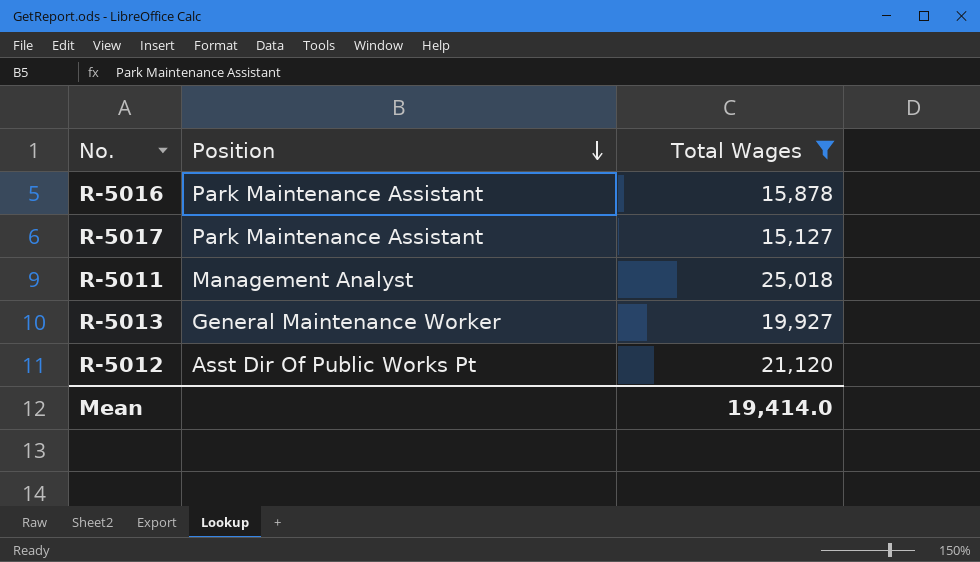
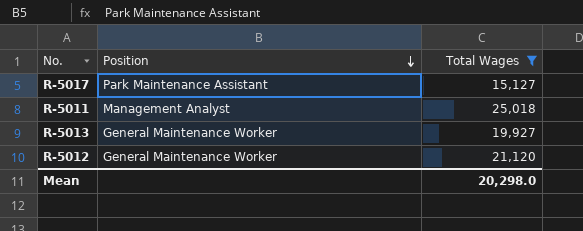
row R-5016: Park Maintenance Assistant | 15,878 -> none
R-5012 | Position: Asst Dir Of Public Works Pt -> General Maintenance Worker
Mean | Total Wages: 19,414.0 -> 20,298.0

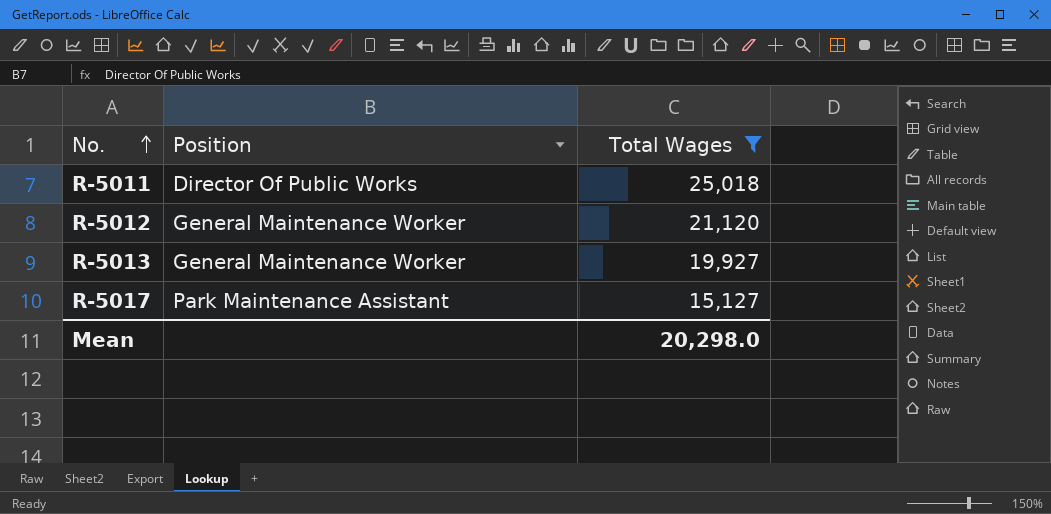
row order: Position descending -> No. ascending
R-5011 | Position: Management Analyst -> Director Of Public Works

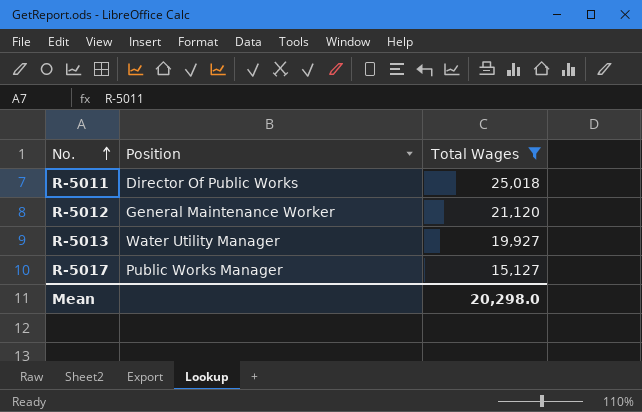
R-5013 | Position: General Maintenance Worker -> Water Utility Manager
R-5017 | Position: Park Maintenance Assistant -> Public Works Manager

